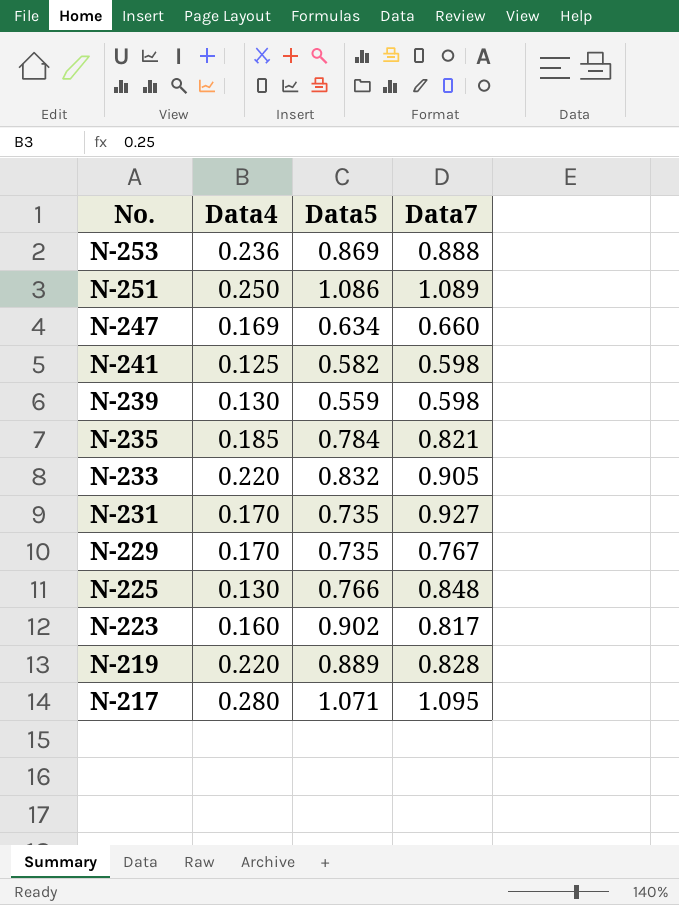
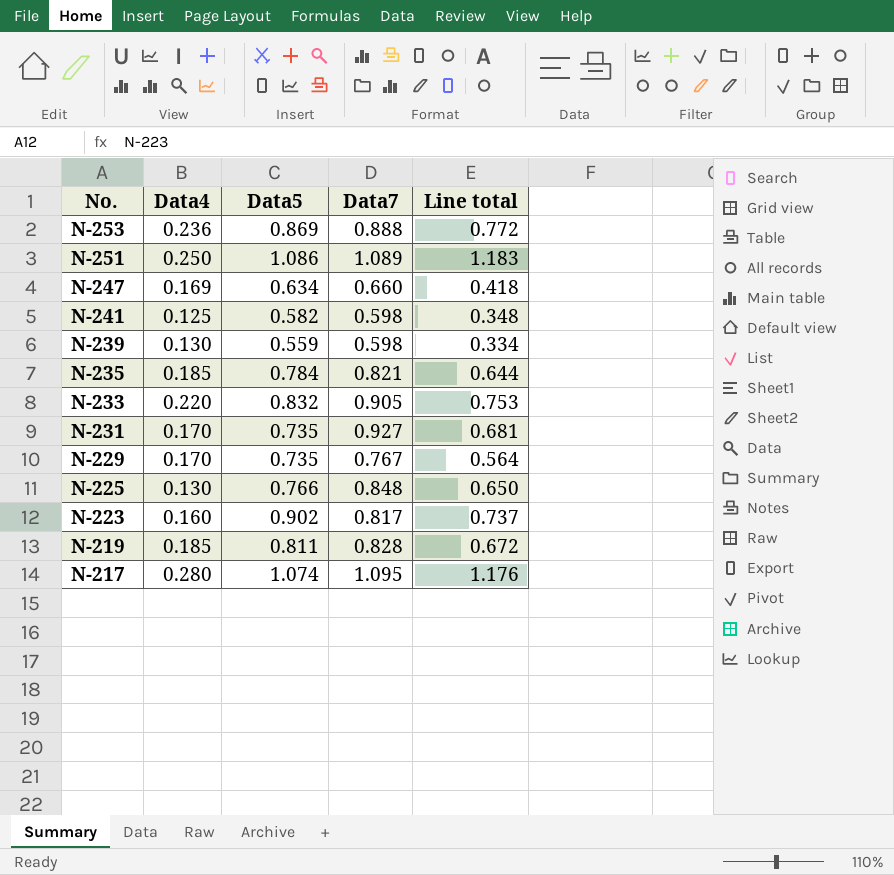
column Line total | formula: none -> [Data5] * [Data7]
N-219 | Data4: 0.220 -> 0.185
N-219 | Data5: 0.889 -> 0.811
N-217 | Data5: 1.071 -> 1.074

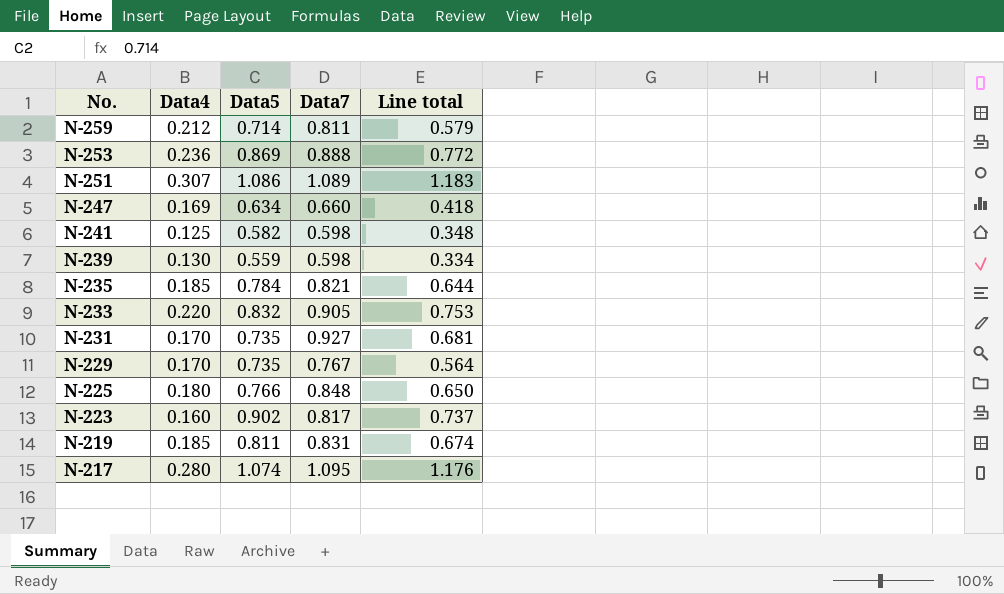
row N-259: none -> 0.212 | 0.714 | 0.811 | 0.579
N-251 | Data4: 0.250 -> 0.307
N-225 | Data4: 0.130 -> 0.180
N-219 | Data7: 0.828 -> 0.831
N-219 | Line total: 0.672 -> 0.674

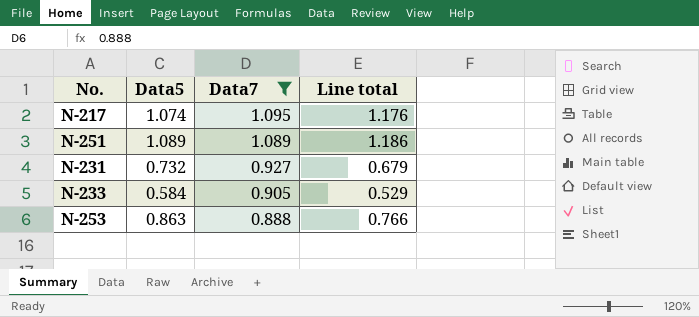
filter: none -> Data7 >= 0.888
row order: No. descending -> Data7 descending
column Data4 | position: 2 -> none
N-251 | Data5: 1.086 -> 1.089
N-251 | Line total: 1.183 -> 1.186
N-231 | Data5: 0.735 -> 0.732
N-231 | Line total: 0.681 -> 0.679
N-233 | Data5: 0.832 -> 0.584
N-233 | Line total: 0.753 -> 0.529
N-253 | Data5: 0.869 -> 0.863
N-253 | Line total: 0.772 -> 0.766

